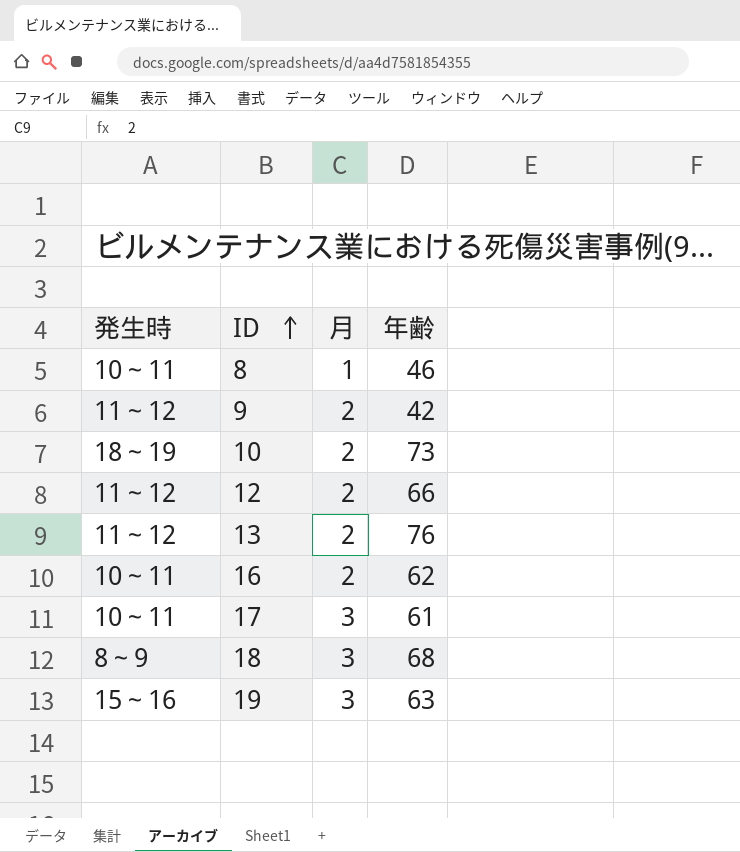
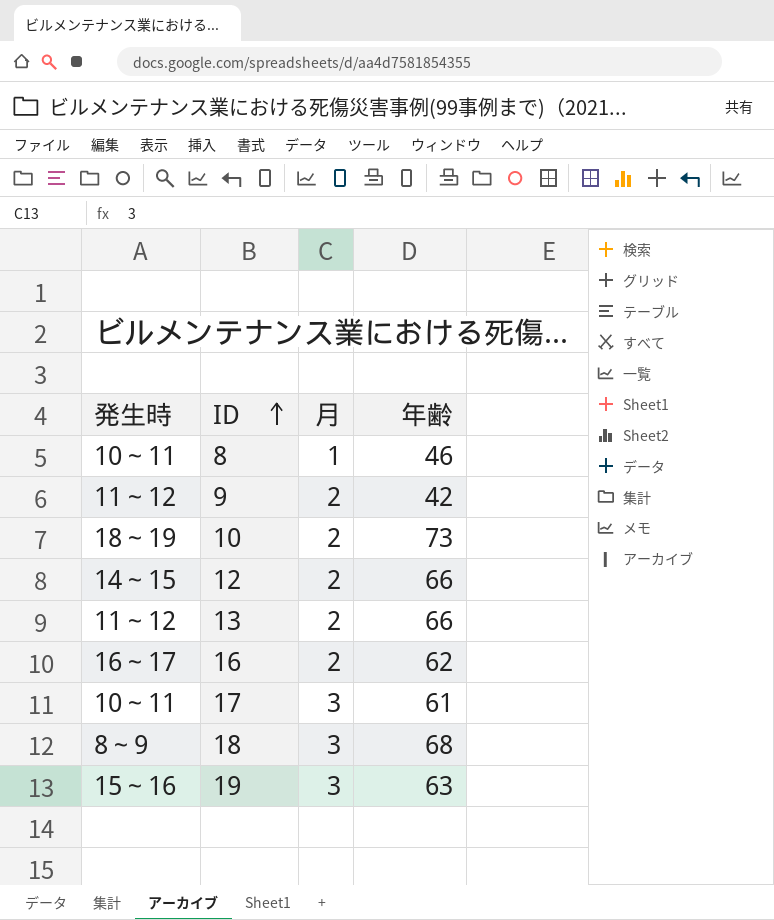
12 | 発生時: 11～12 -> 14～15
13 | 年齢: 76 -> 66
16 | 発生時: 10～11 -> 16～17

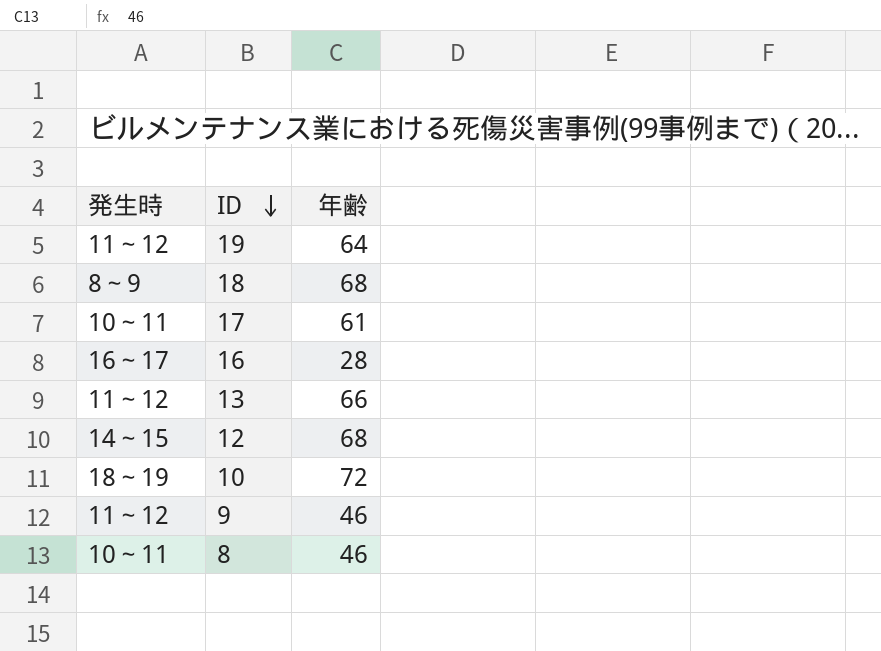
row order: ID ascending -> ID descending
column 月 | position: 3 -> none
19 | 発生時: 15～16 -> 11～12
19 | 年齢: 63 -> 64
16 | 年齢: 62 -> 28
12 | 年齢: 66 -> 68
10 | 年齢: 73 -> 72
9 | 年齢: 42 -> 46

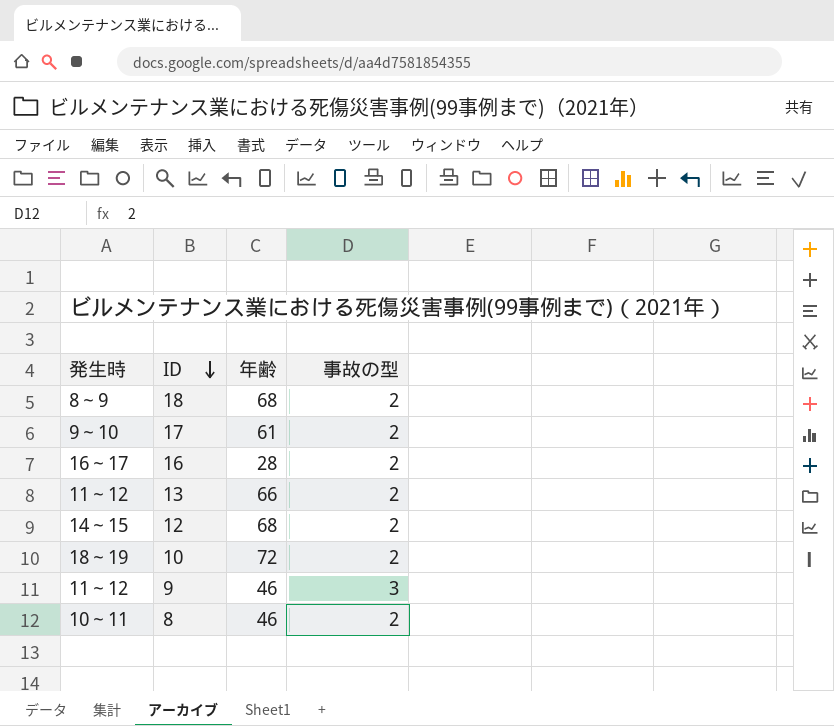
column 事故の型 | position: none -> 4
row 19: 11～12 | 64 -> none
17 | 発生時: 10～11 -> 9～10

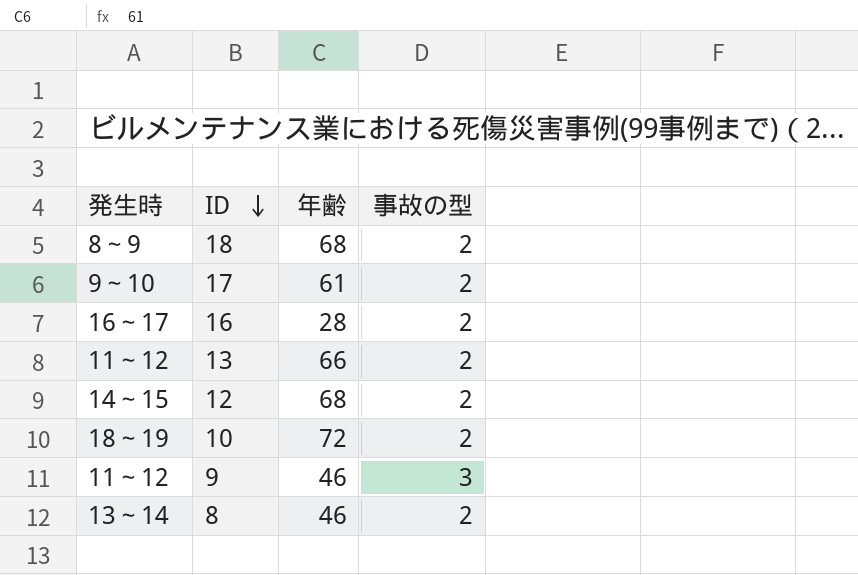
8 | 発生時: 10～11 -> 13～14

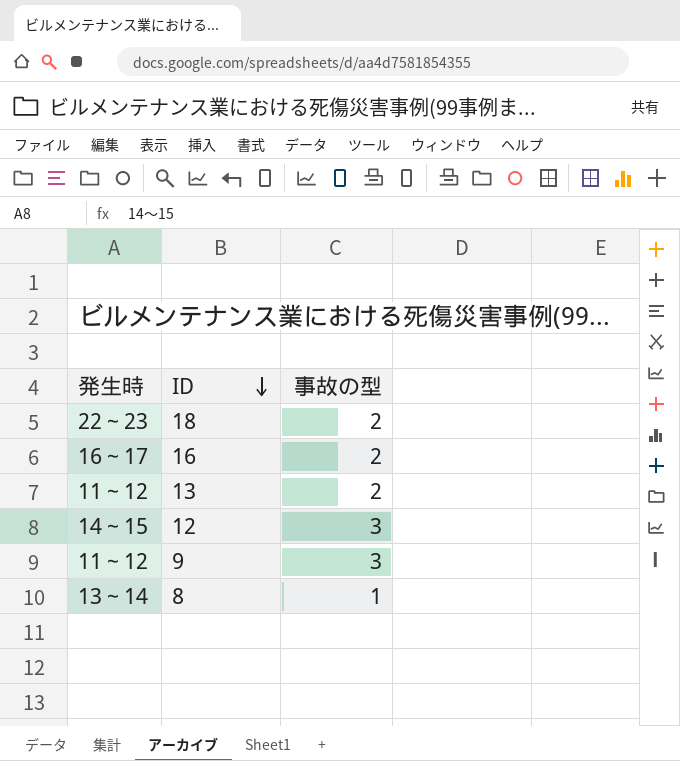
column 年齢 | position: 3 -> none
row 17: 9～10 | 61 | 2 -> none
row 10: 18～19 | 72 | 2 -> none
18 | 発生時: 8～9 -> 22～23
12 | 事故の型: 2 -> 3
8 | 事故の型: 2 -> 1

